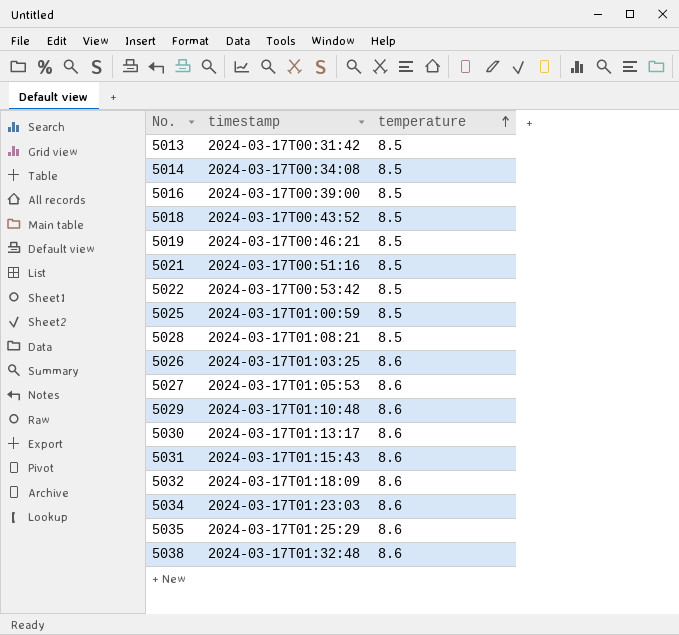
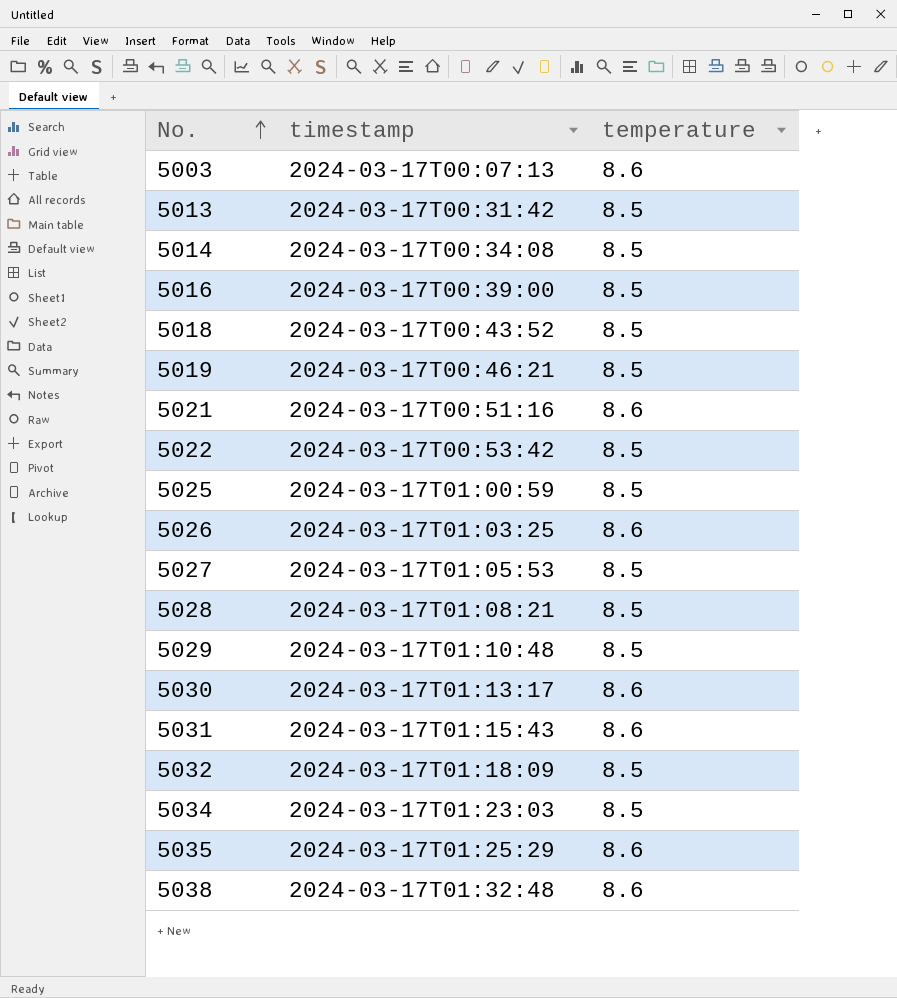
row order: temperature ascending -> No. ascending
row 5003: none -> 2024-03-17T00:07:13 | 8.6
5021 | temperature: 8.5 -> 8.6
5027 | temperature: 8.6 -> 8.5
5029 | temperature: 8.6 -> 8.5
5032 | temperature: 8.6 -> 8.5
5034 | temperature: 8.6 -> 8.5

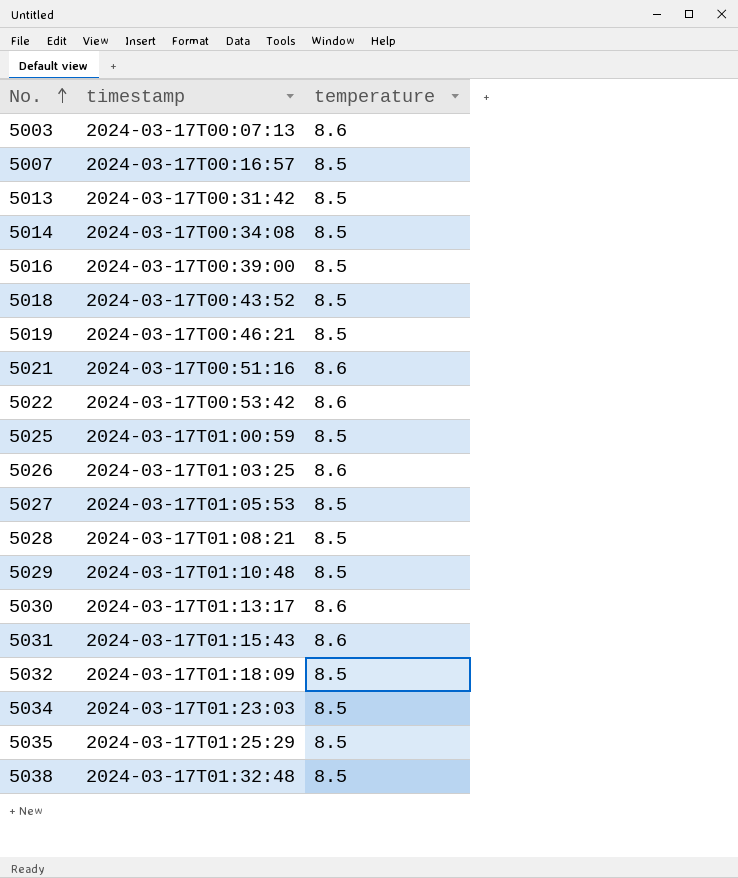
row 5007: none -> 2024-03-17T00:16:57 | 8.5
5022 | temperature: 8.5 -> 8.6
5035 | temperature: 8.6 -> 8.5
5038 | temperature: 8.6 -> 8.5

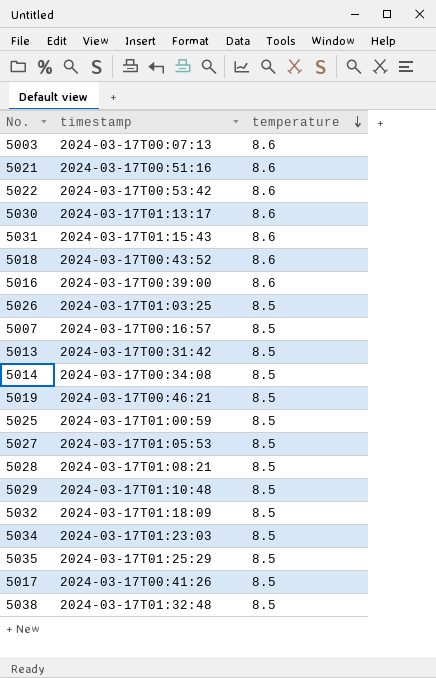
row order: No. ascending -> temperature descending
5018 | temperature: 8.5 -> 8.6
5016 | temperature: 8.5 -> 8.6
5026 | temperature: 8.6 -> 8.5
row 5017: none -> 2024-03-17T00:41:26 | 8.5

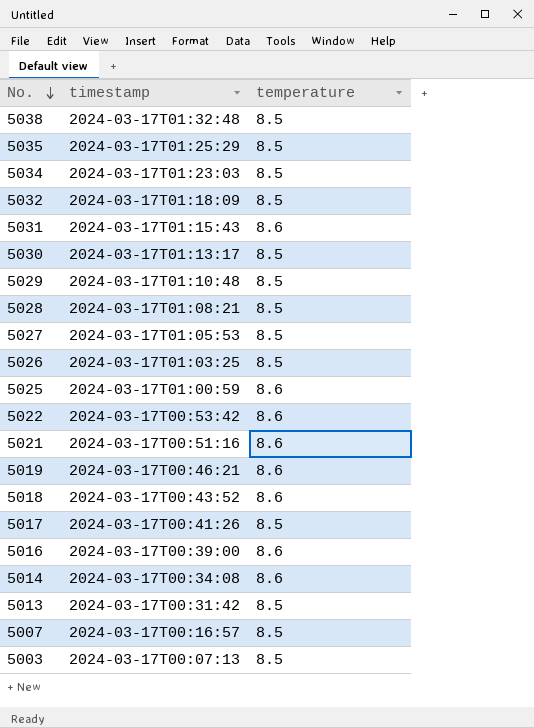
row order: temperature descending -> No. descending
5030 | temperature: 8.6 -> 8.5
5025 | temperature: 8.5 -> 8.6
5019 | temperature: 8.5 -> 8.6
5014 | temperature: 8.5 -> 8.6
5003 | temperature: 8.6 -> 8.5

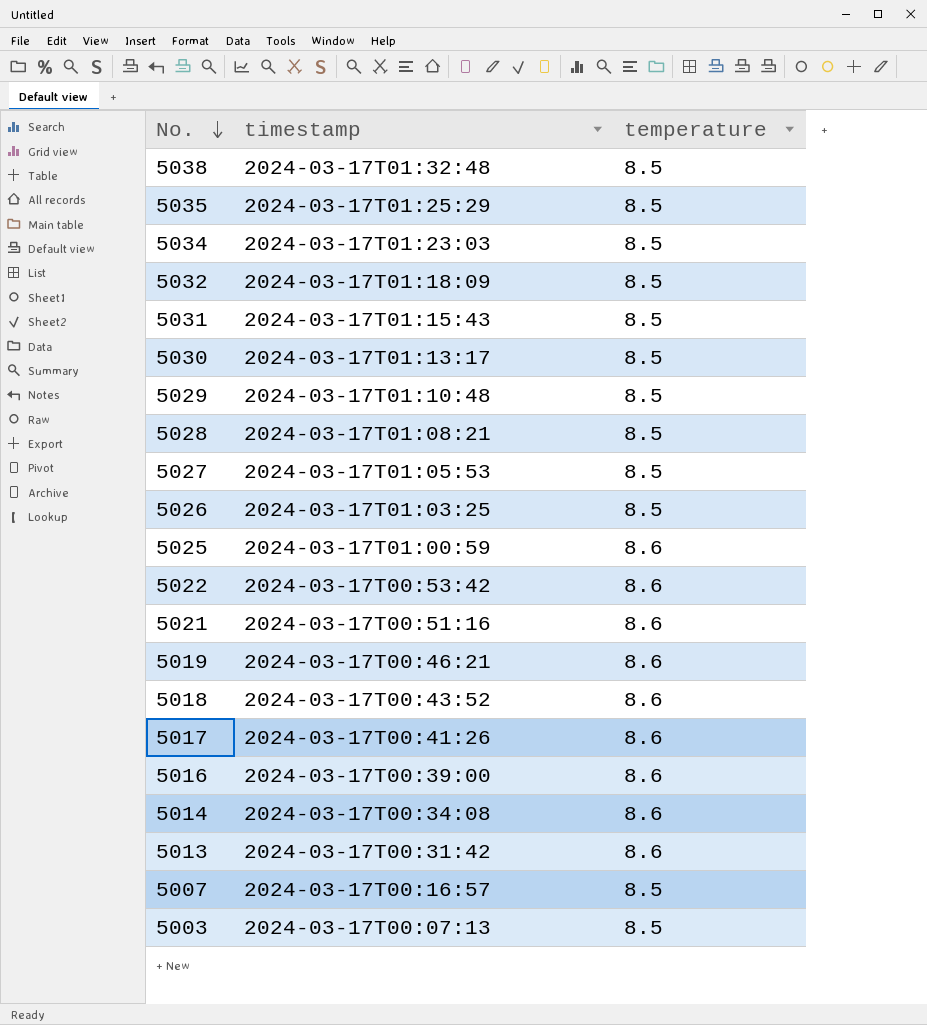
5031 | temperature: 8.6 -> 8.5
5017 | temperature: 8.5 -> 8.6
5013 | temperature: 8.5 -> 8.6

